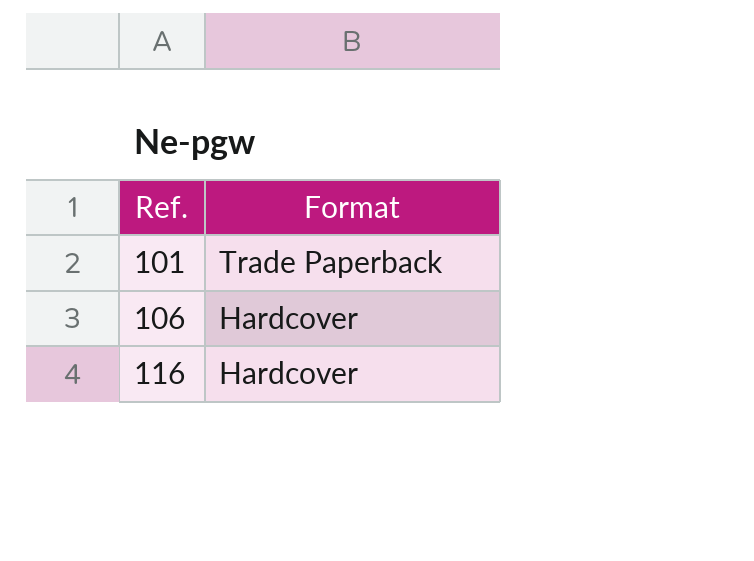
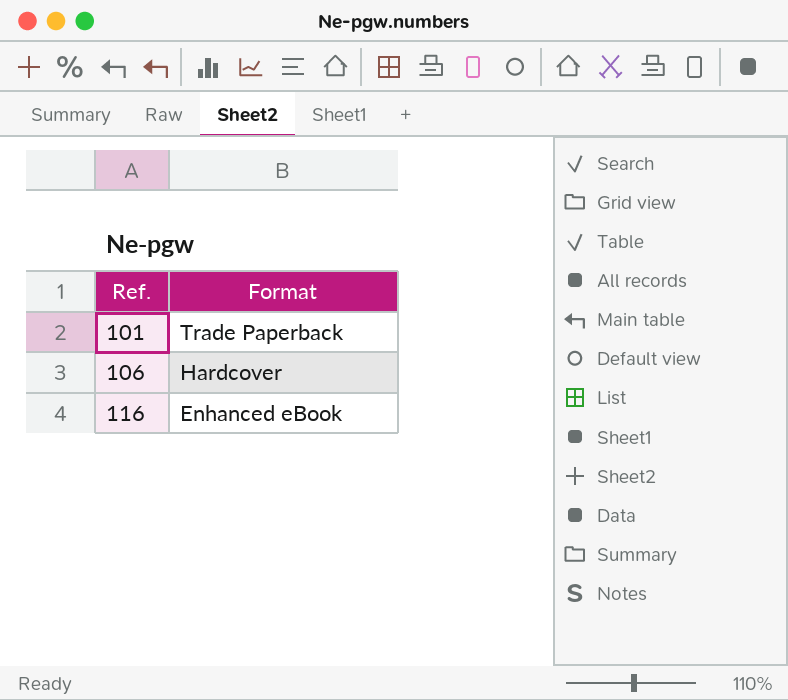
116 | Format: Hardcover -> Enhanced eBook

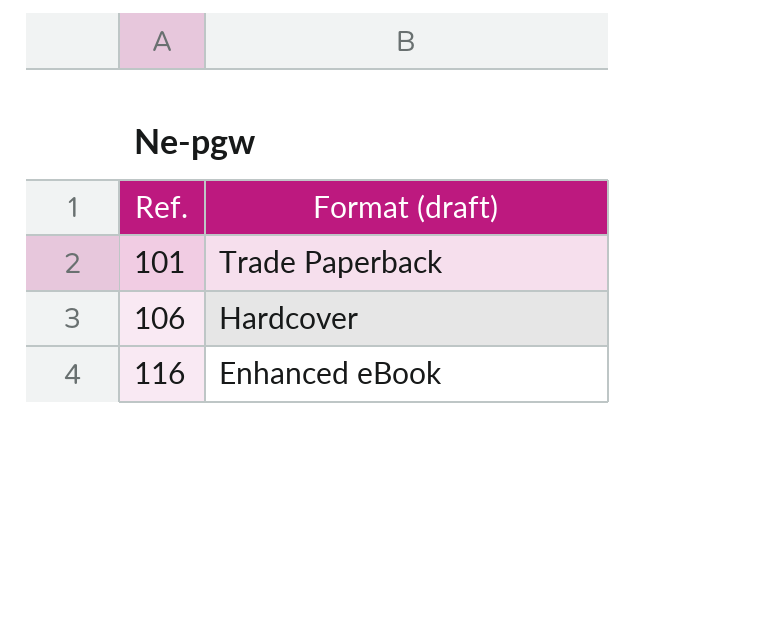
column name: Format -> Format (draft)

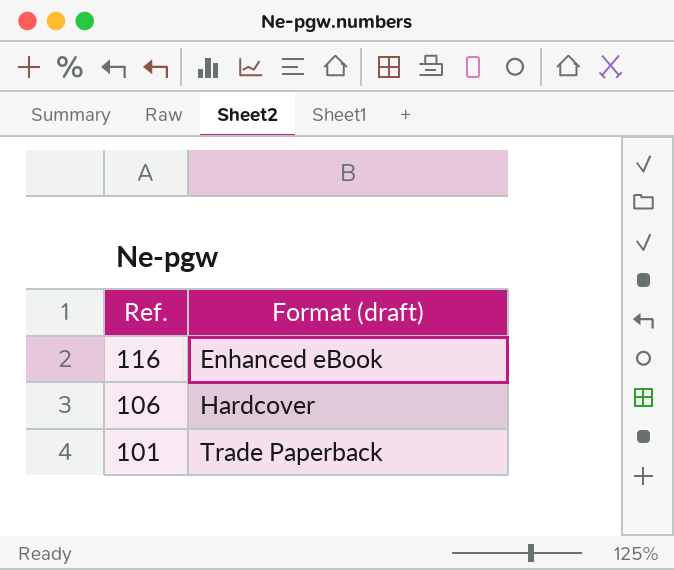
row order: Ref. ascending -> Ref. descending

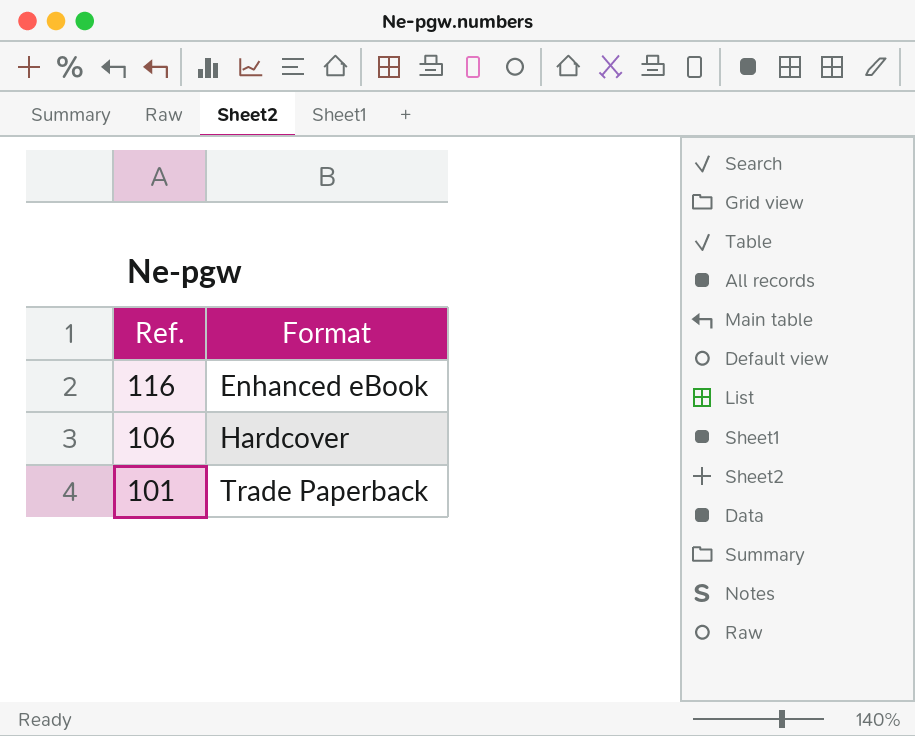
column name: Format (draft) -> Format

